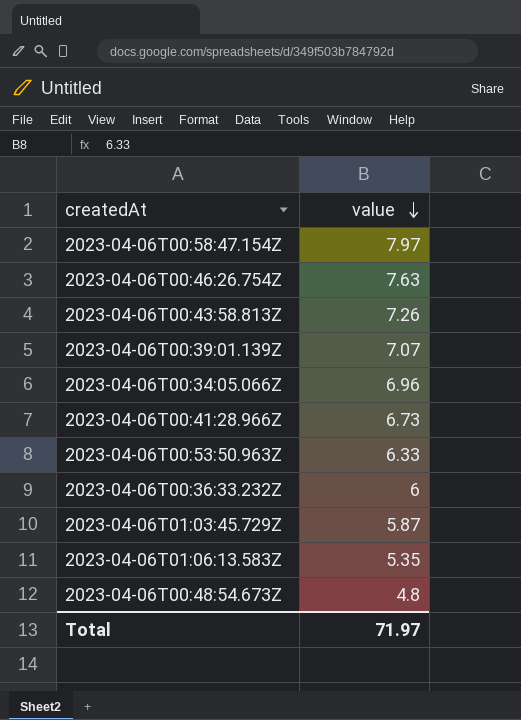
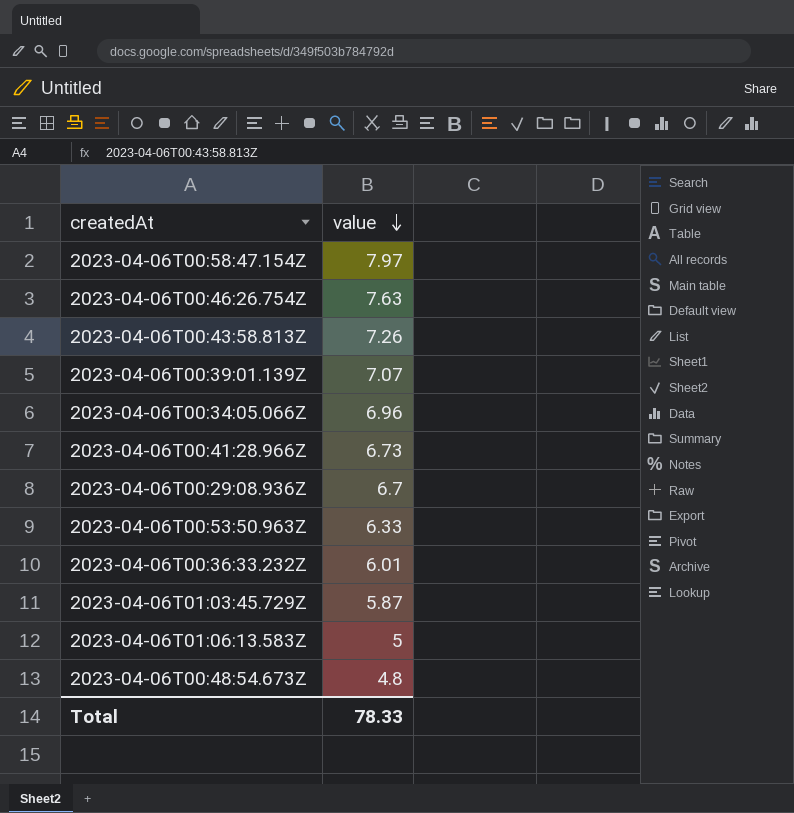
row 2023-04-06T00:29:08.936Z: none -> 6.7
2023-04-06T00:36:33.232Z | value: 6 -> 6.01
2023-04-06T01:06:13.583Z | value: 5.35 -> 5
Total | value: 71.97 -> 78.33

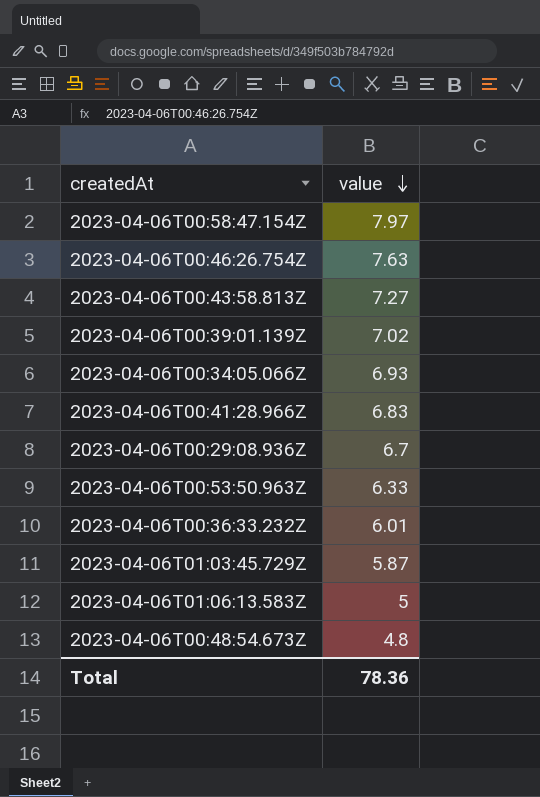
2023-04-06T00:43:58.813Z | value: 7.26 -> 7.27
2023-04-06T00:39:01.139Z | value: 7.07 -> 7.02
2023-04-06T00:34:05.066Z | value: 6.96 -> 6.93
2023-04-06T00:41:28.966Z | value: 6.73 -> 6.83
Total | value: 78.33 -> 78.36

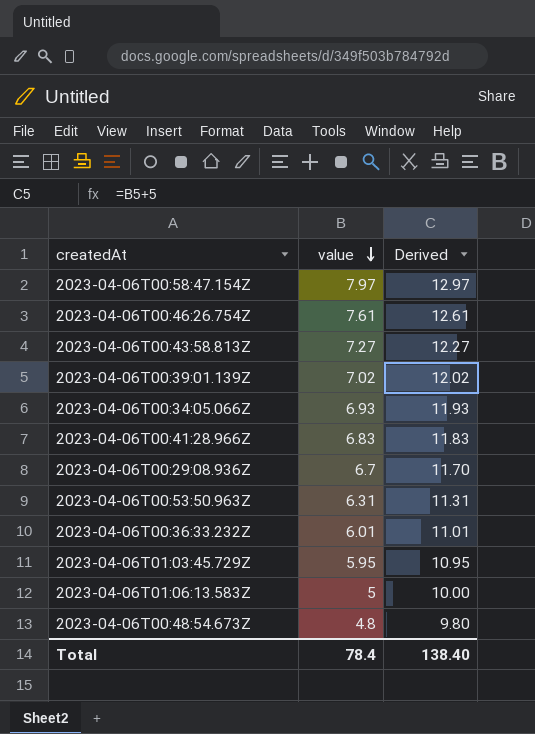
column Derived | formula: none -> [value] + 5
2023-04-06T00:46:26.754Z | value: 7.63 -> 7.61
2023-04-06T00:53:50.963Z | value: 6.33 -> 6.31
2023-04-06T01:03:45.729Z | value: 5.87 -> 5.95
Total | value: 78.36 -> 78.4

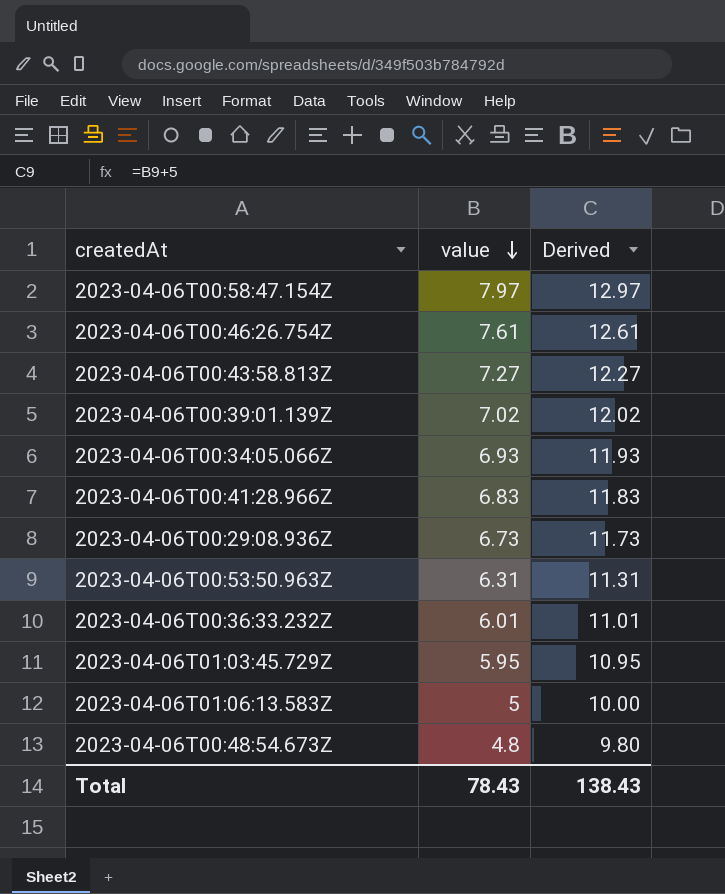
2023-04-06T00:29:08.936Z | value: 6.7 -> 6.73
2023-04-06T00:29:08.936Z | Derived: 11.70 -> 11.73
Total | value: 78.4 -> 78.43
Total | Derived: 138.40 -> 138.43

